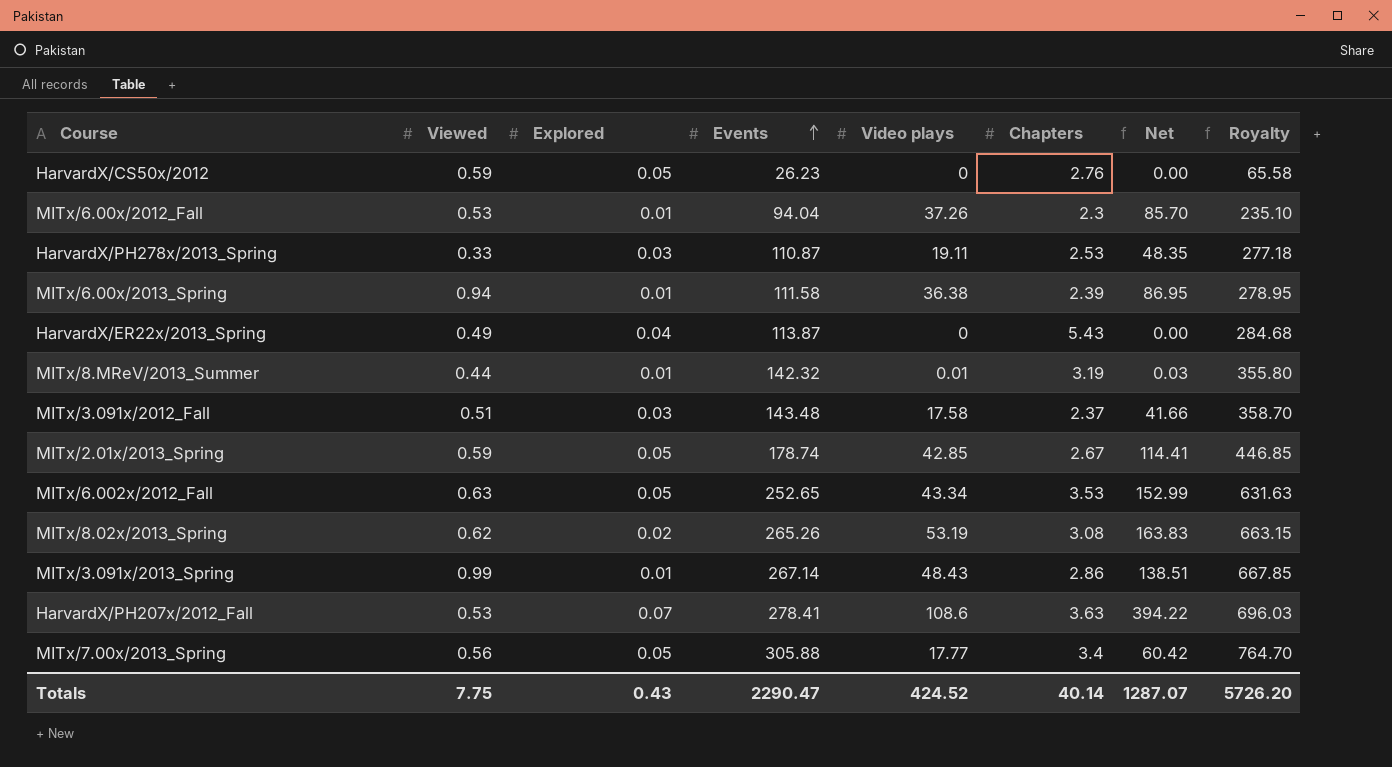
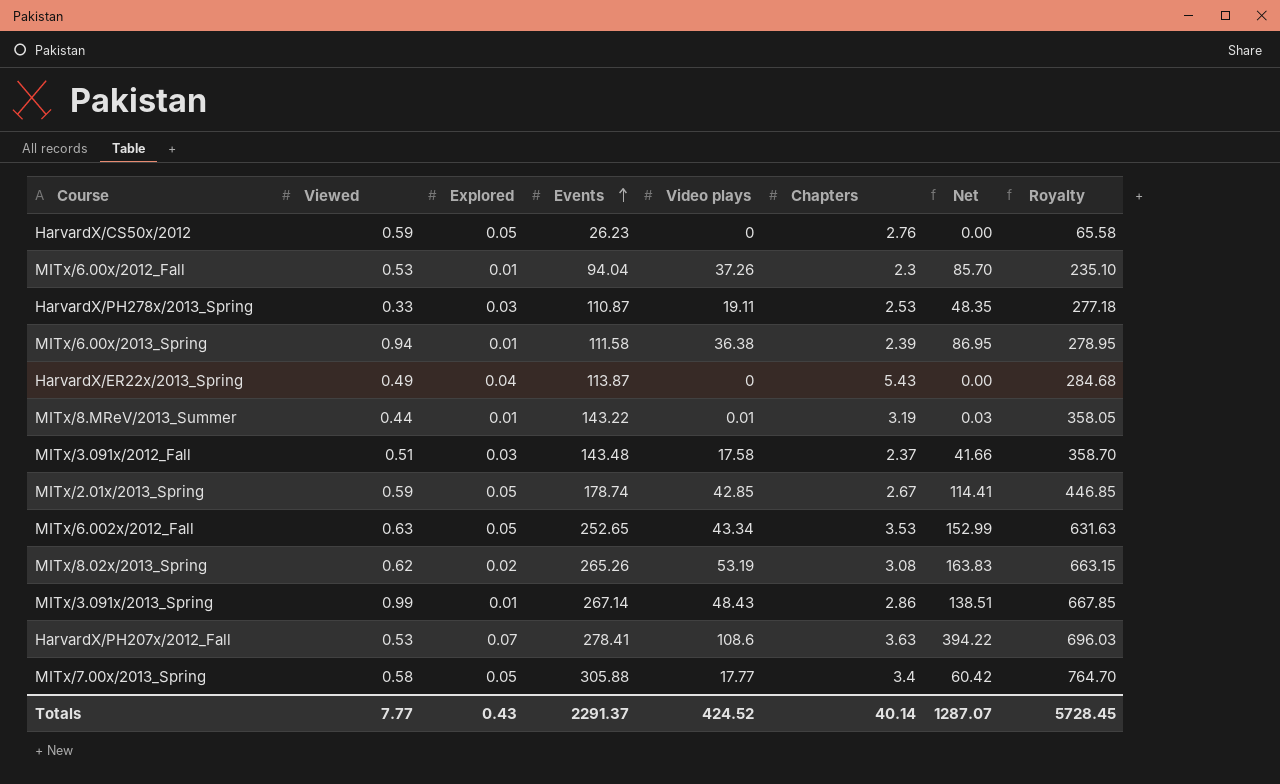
MITx/8.MReV/2013_Summer | Events: 142.32 -> 143.22
MITx/8.MReV/2013_Summer | Royalty: 355.80 -> 358.05
MITx/7.00x/2013_Spring | Viewed: 0.56 -> 0.58
Totals | Viewed: 7.75 -> 7.77
Totals | Events: 2290.47 -> 2291.37
Totals | Royalty: 5726.20 -> 5728.45

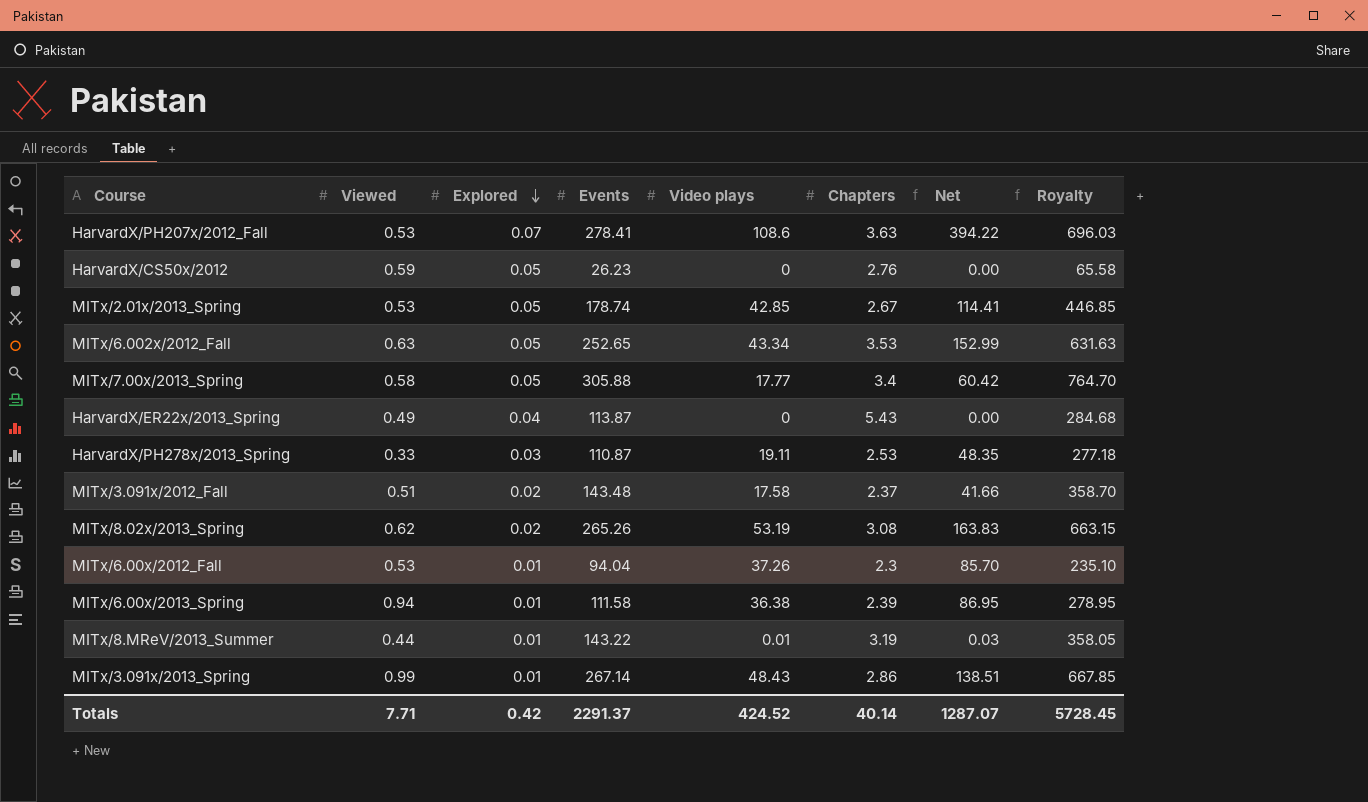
row order: Events ascending -> Explored descending
MITx/2.01x/2013_Spring | Viewed: 0.59 -> 0.53
MITx/3.091x/2012_Fall | Explored: 0.03 -> 0.02
Totals | Viewed: 7.77 -> 7.71
Totals | Explored: 0.43 -> 0.42

